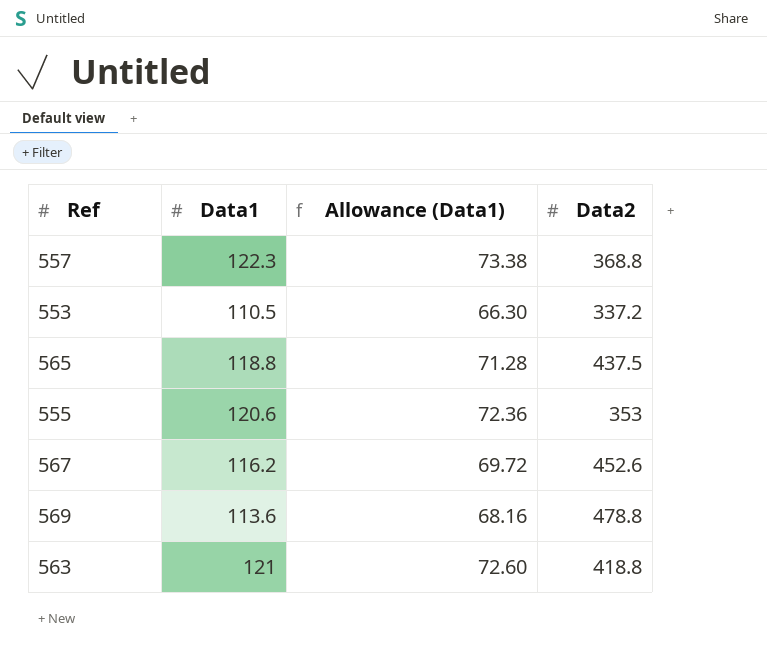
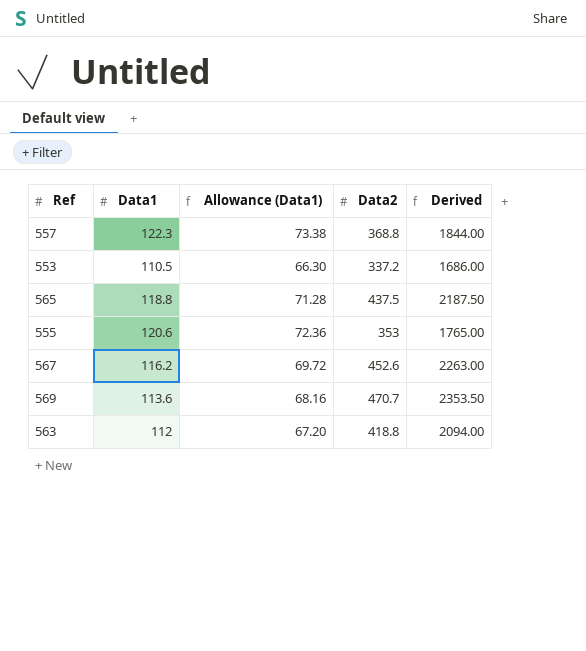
column Derived | formula: none -> [Data2] * 5
569 | Data2: 478.8 -> 470.7
563 | Data1: 121 -> 112
563 | Allowance (Data1): 72.60 -> 67.20

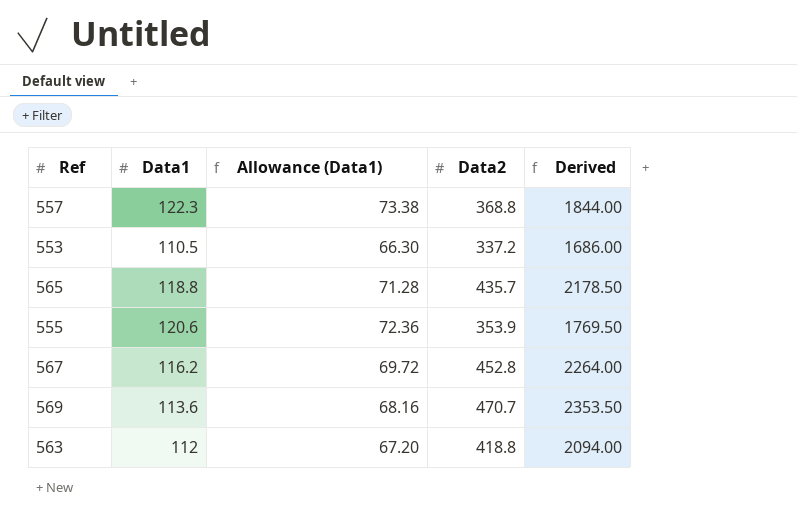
565 | Data2: 437.5 -> 435.7
565 | Derived: 2187.50 -> 2178.50
555 | Data2: 353 -> 353.9
555 | Derived: 1765.00 -> 1769.50
567 | Data2: 452.6 -> 452.8
567 | Derived: 2263.00 -> 2264.00

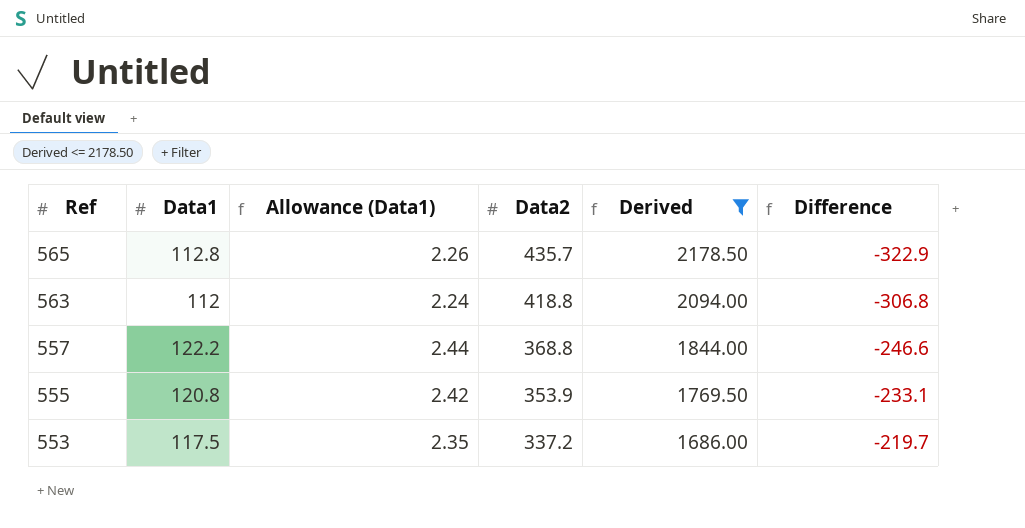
filter: none -> Derived <= 2178.50
row order: none -> Ref descending
column Allowance (Data1) | formula: [Data1] * 0.6 -> [Data1] * 0.02
column Difference | formula: none -> [Data1] - [Data2]
565 | Data1: 118.8 -> 112.8
557 | Data1: 122.3 -> 122.2
555 | Data1: 120.6 -> 120.8
553 | Data1: 110.5 -> 117.5

